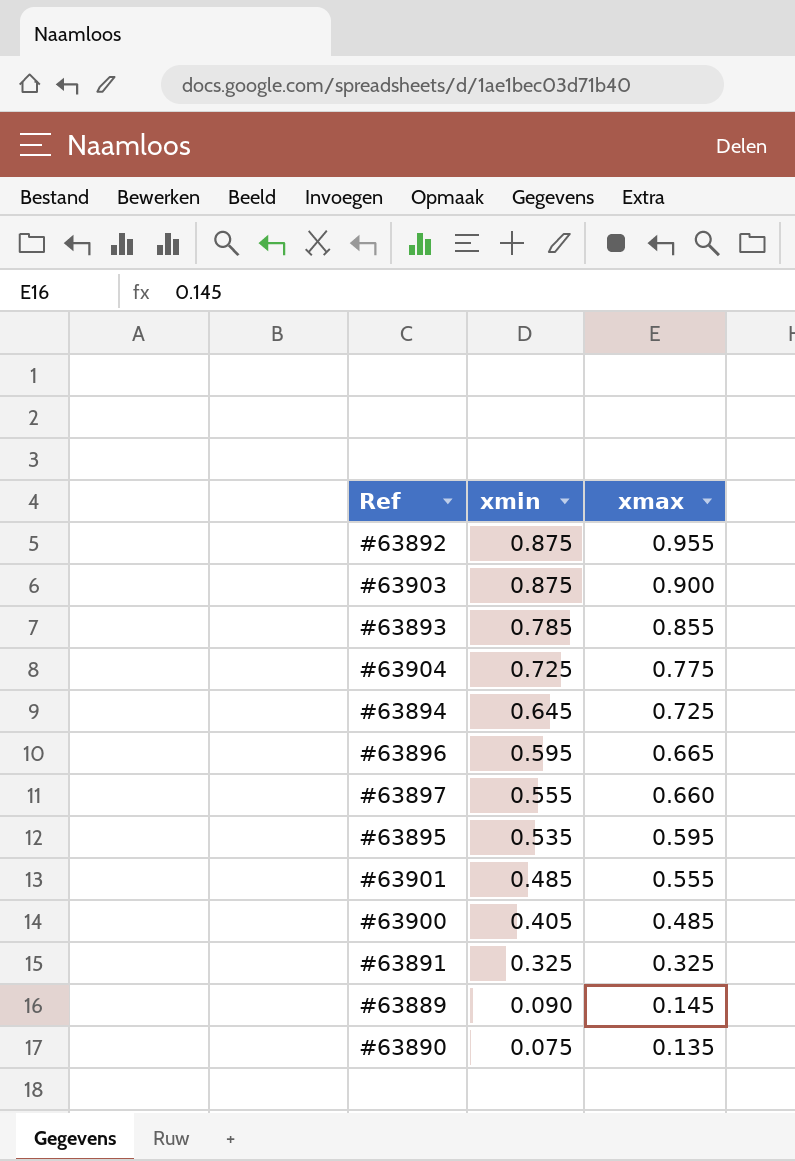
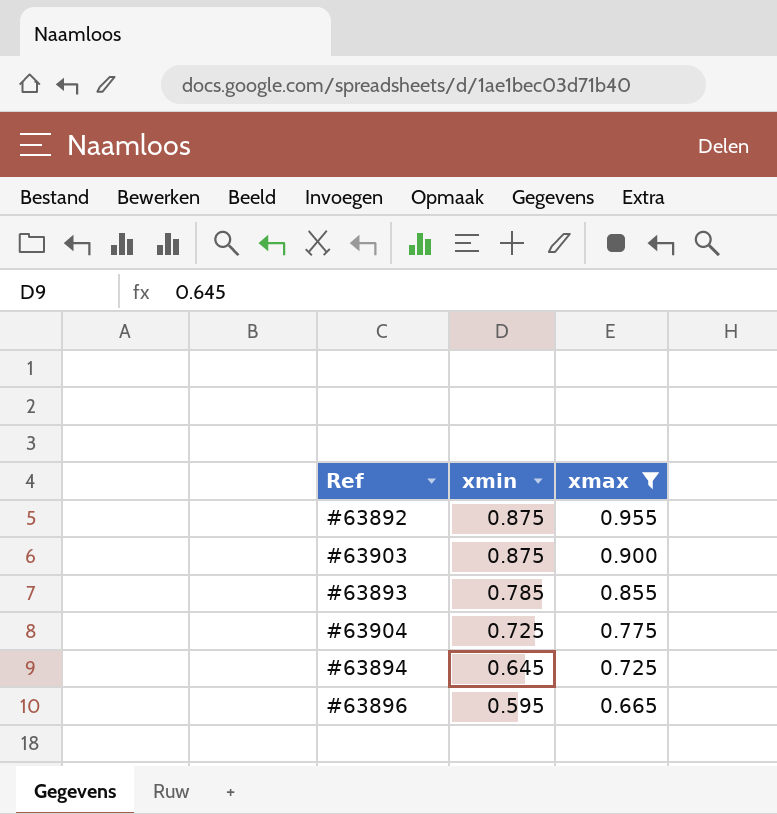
filter: none -> xmax >= 0.665

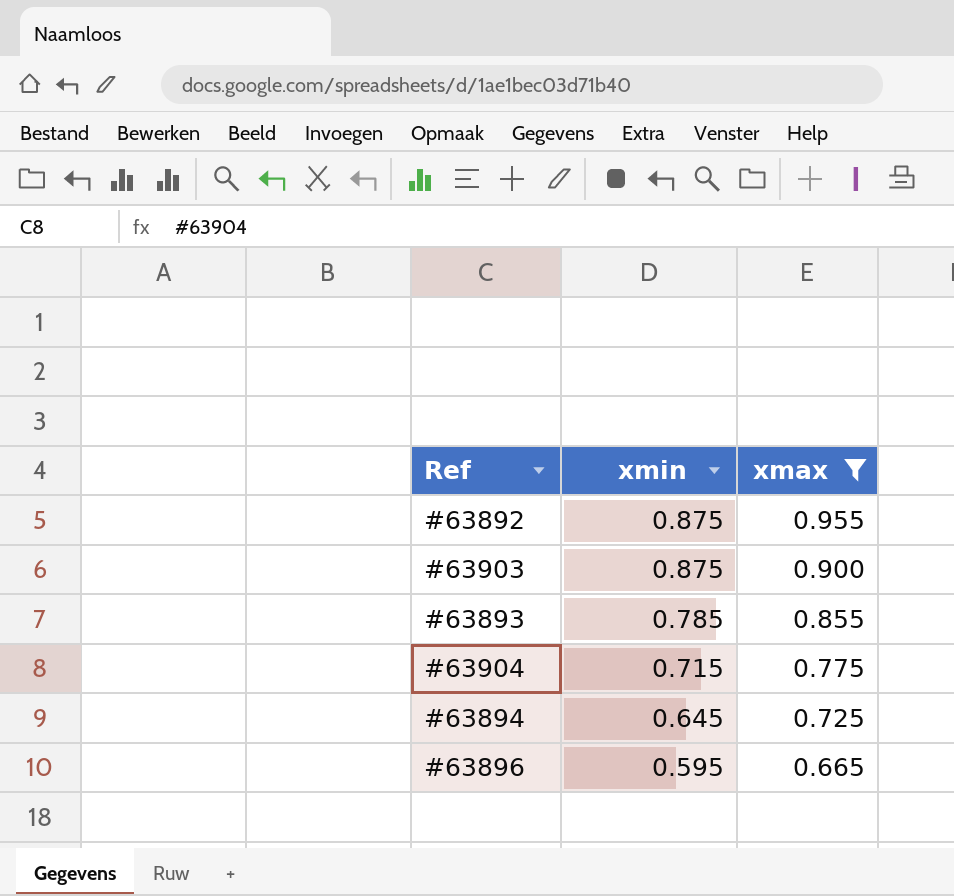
#63904 | xmin: 0.725 -> 0.715

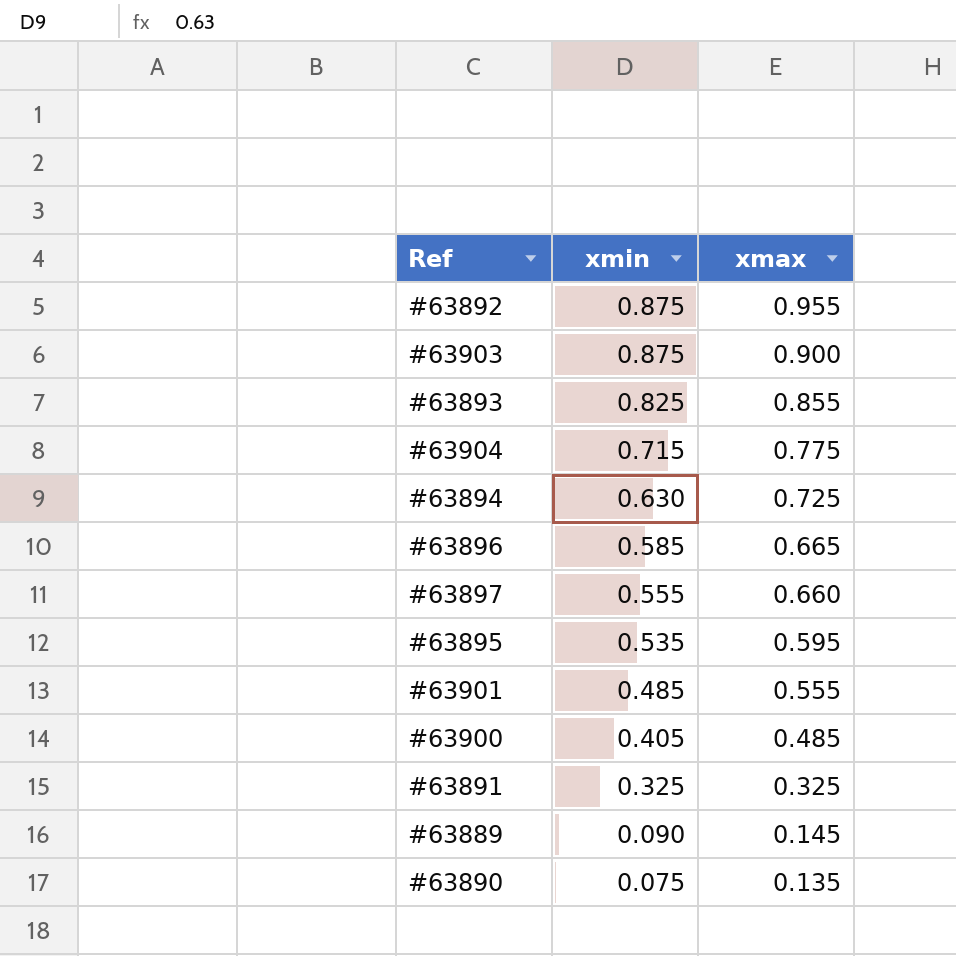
filter: xmax >= 0.665 -> none
#63893 | xmin: 0.785 -> 0.825
#63894 | xmin: 0.645 -> 0.630
#63896 | xmin: 0.595 -> 0.585

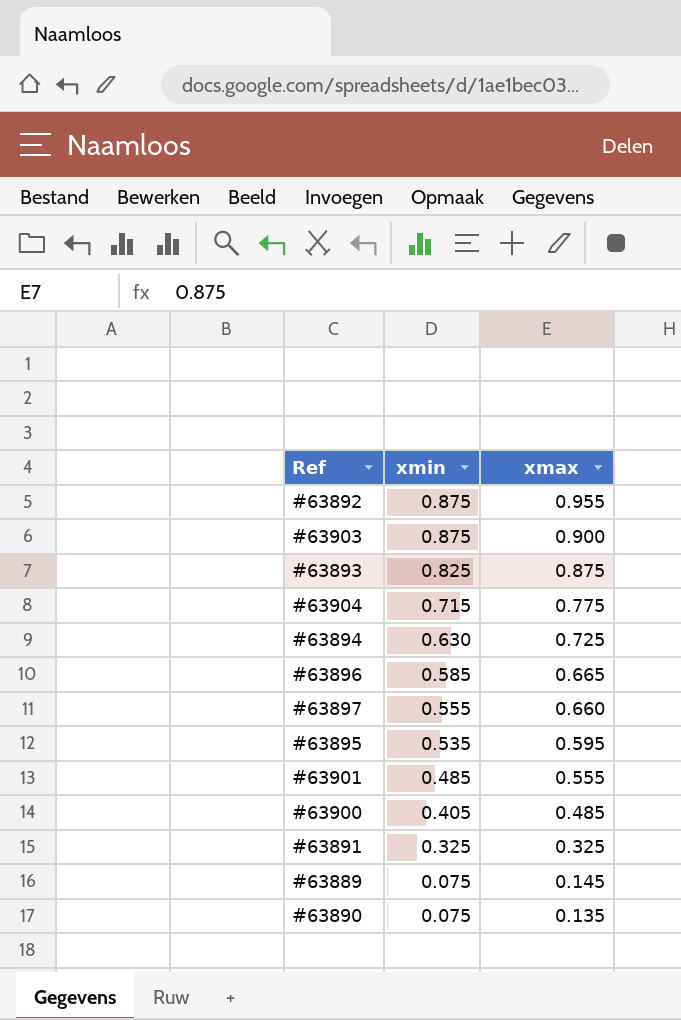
#63893 | xmax: 0.855 -> 0.875
#63889 | xmin: 0.090 -> 0.075

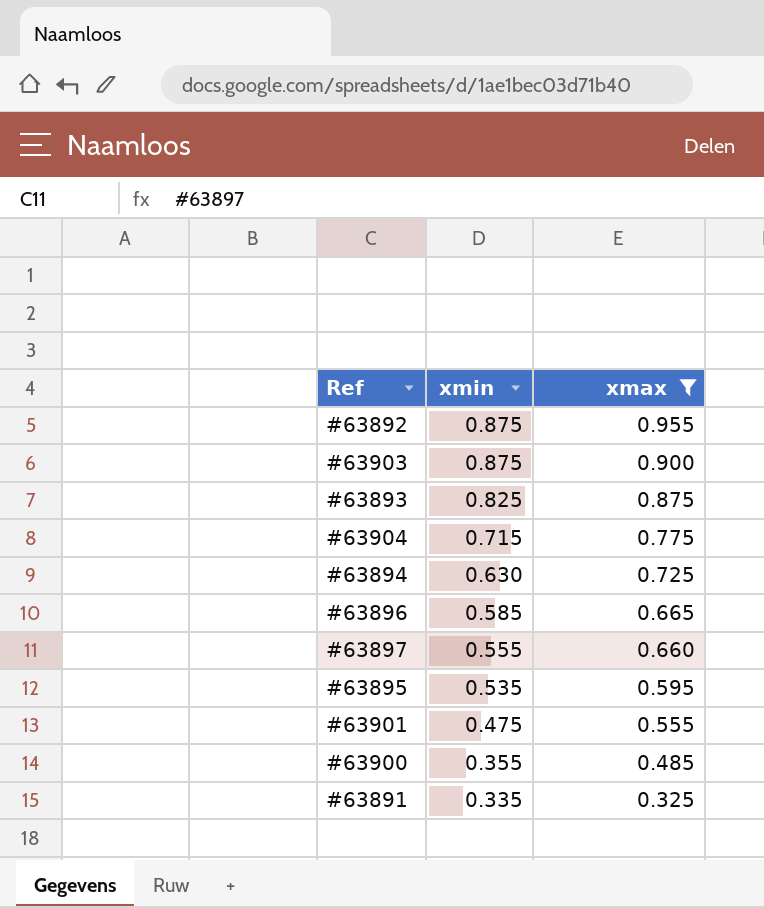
filter: none -> xmax >= 0.325
#63901 | xmin: 0.485 -> 0.475
#63900 | xmin: 0.405 -> 0.355
#63891 | xmin: 0.325 -> 0.335

